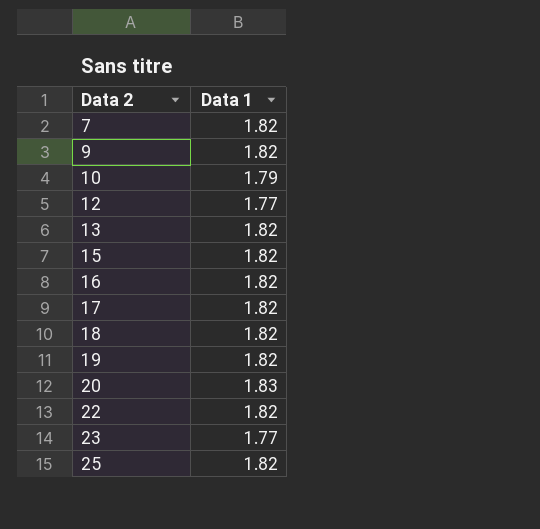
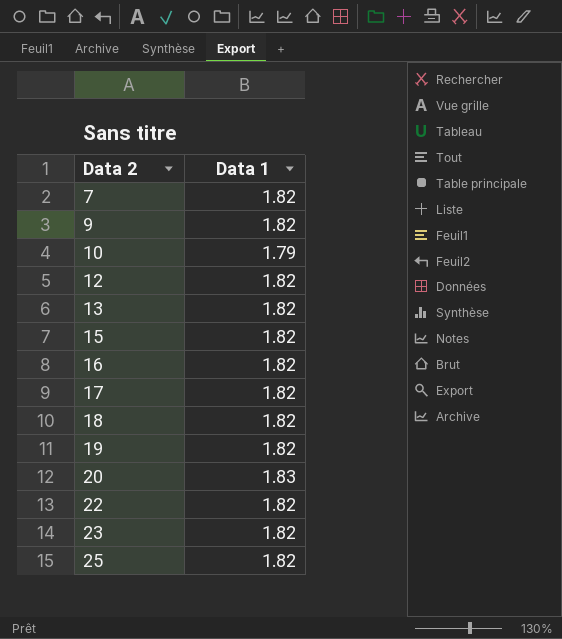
12 | Data 1: 1.77 -> 1.82
23 | Data 1: 1.77 -> 1.82

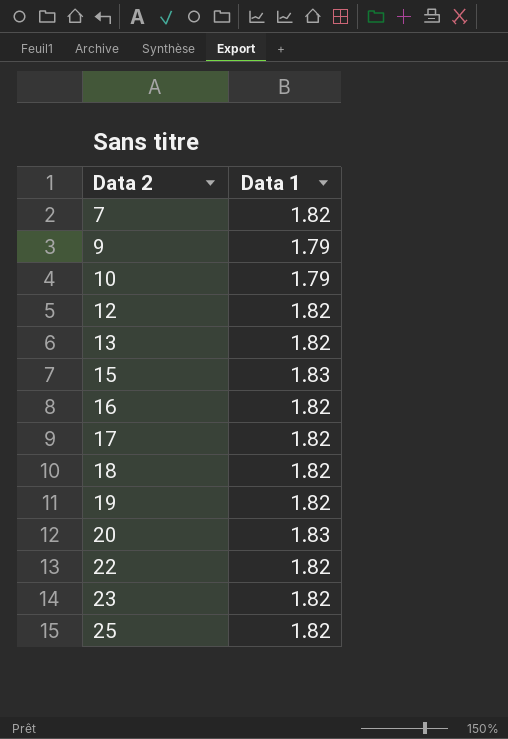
9 | Data 1: 1.82 -> 1.79
15 | Data 1: 1.82 -> 1.83

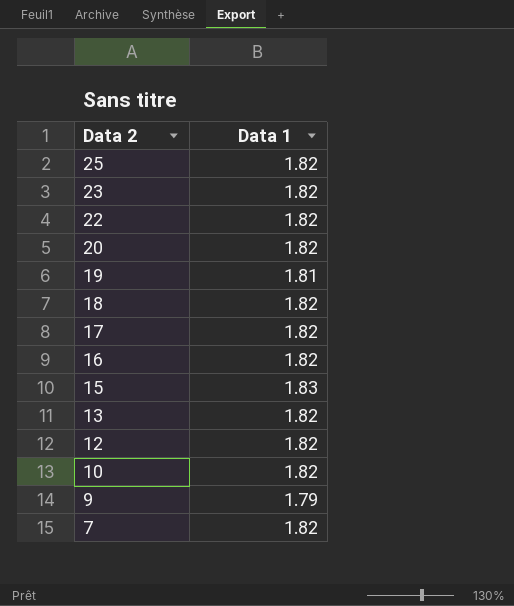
row order: Data 2 ascending -> Data 2 descending
20 | Data 1: 1.83 -> 1.82
19 | Data 1: 1.82 -> 1.81
10 | Data 1: 1.79 -> 1.82

